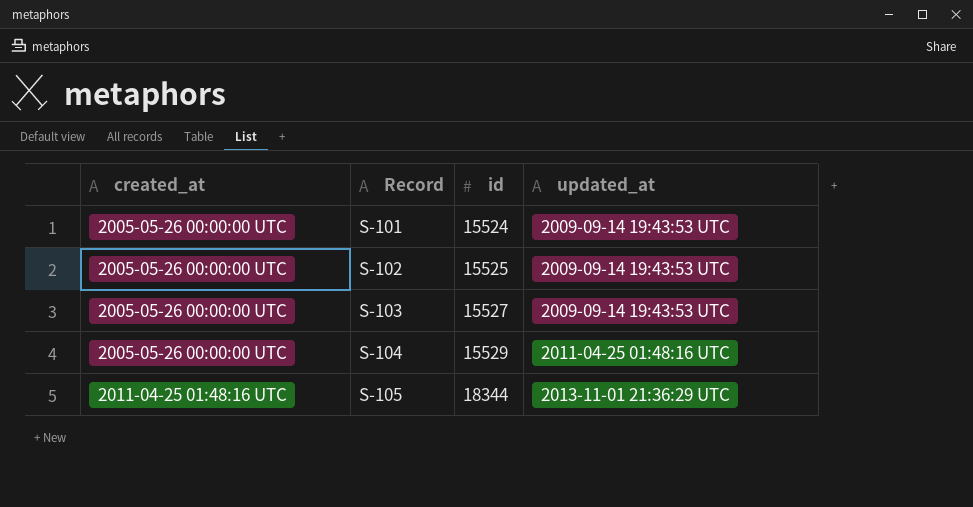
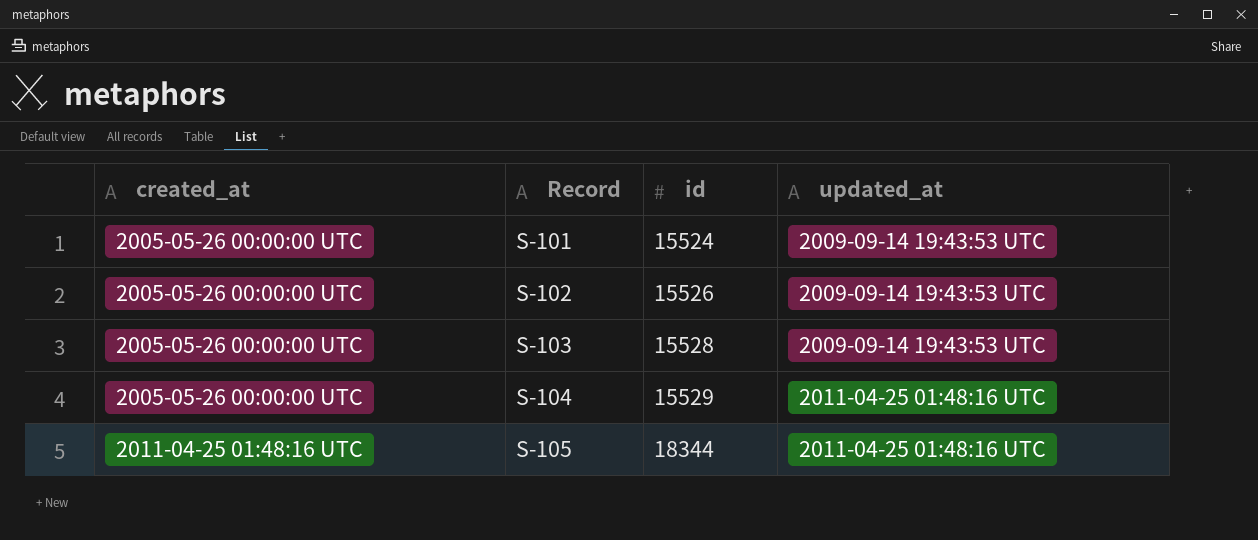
S-102 | id: 15525 -> 15526
S-103 | id: 15527 -> 15528
S-105 | updated_at: 2013-11-01 21:36:29 UTC -> 2011-04-25 01:48:16 UTC

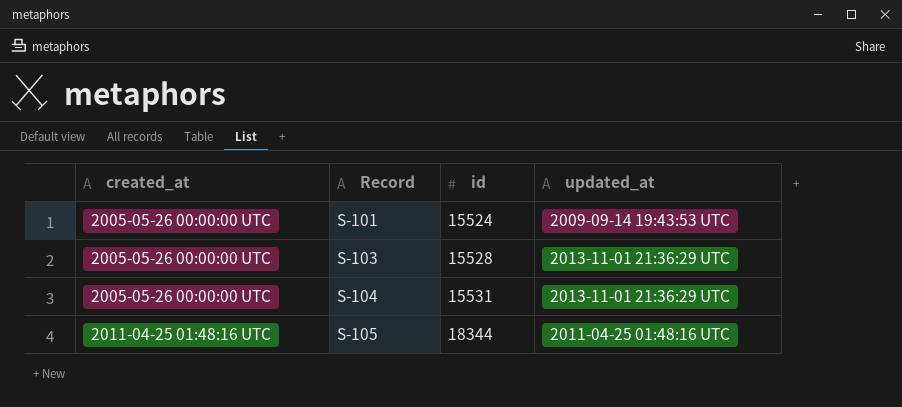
row S-102: 2005-05-26 00:00:00 UTC | 15526 | 2009-09-14 19:43:53 UTC -> none
S-103 | updated_at: 2009-09-14 19:43:53 UTC -> 2013-11-01 21:36:29 UTC
S-104 | id: 15529 -> 15531
S-104 | updated_at: 2011-04-25 01:48:16 UTC -> 2013-11-01 21:36:29 UTC

